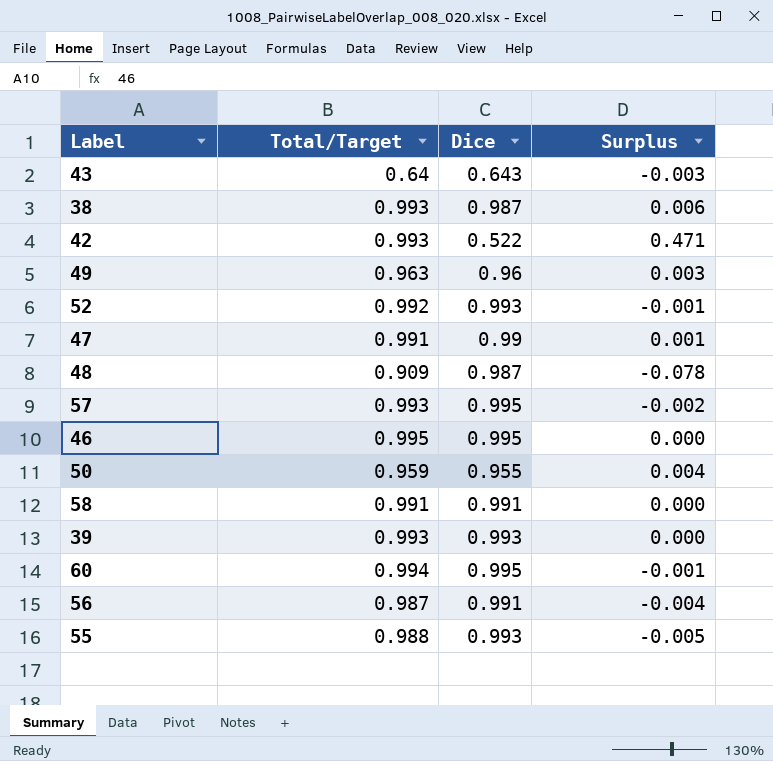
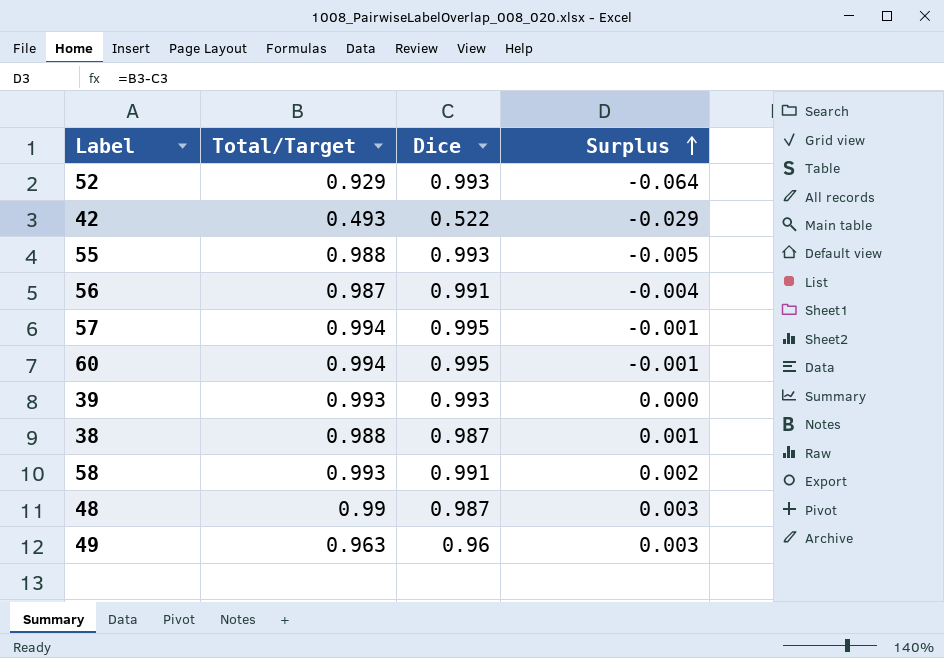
row order: none -> Surplus ascending
row 43: 0.64 | 0.643 | -0.003 -> none
row 47: 0.991 | 0.99 | 0.001 -> none
row 46: 0.995 | 0.995 | 0.000 -> none
row 50: 0.959 | 0.955 | 0.004 -> none
52 | Total/Target: 0.992 -> 0.929
52 | Surplus: -0.001 -> -0.064
42 | Total/Target: 0.993 -> 0.493
42 | Surplus: 0.471 -> -0.029
57 | Total/Target: 0.993 -> 0.994
57 | Surplus: -0.002 -> -0.001
38 | Total/Target: 0.993 -> 0.988
38 | Surplus: 0.006 -> 0.001
58 | Total/Target: 0.991 -> 0.993
58 | Surplus: 0.000 -> 0.002
48 | Total/Target: 0.909 -> 0.99
48 | Surplus: -0.078 -> 0.003

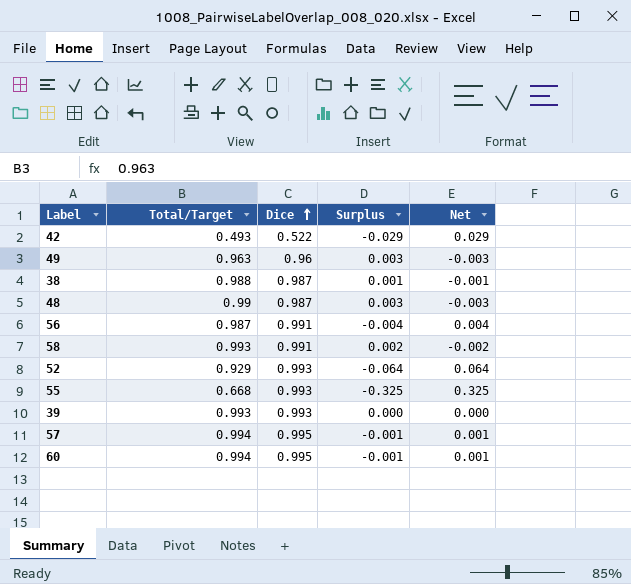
row order: Surplus ascending -> Dice ascending
column Net | formula: none -> [Dice] - [Total/Target]
55 | Total/Target: 0.988 -> 0.668
55 | Surplus: -0.005 -> -0.325

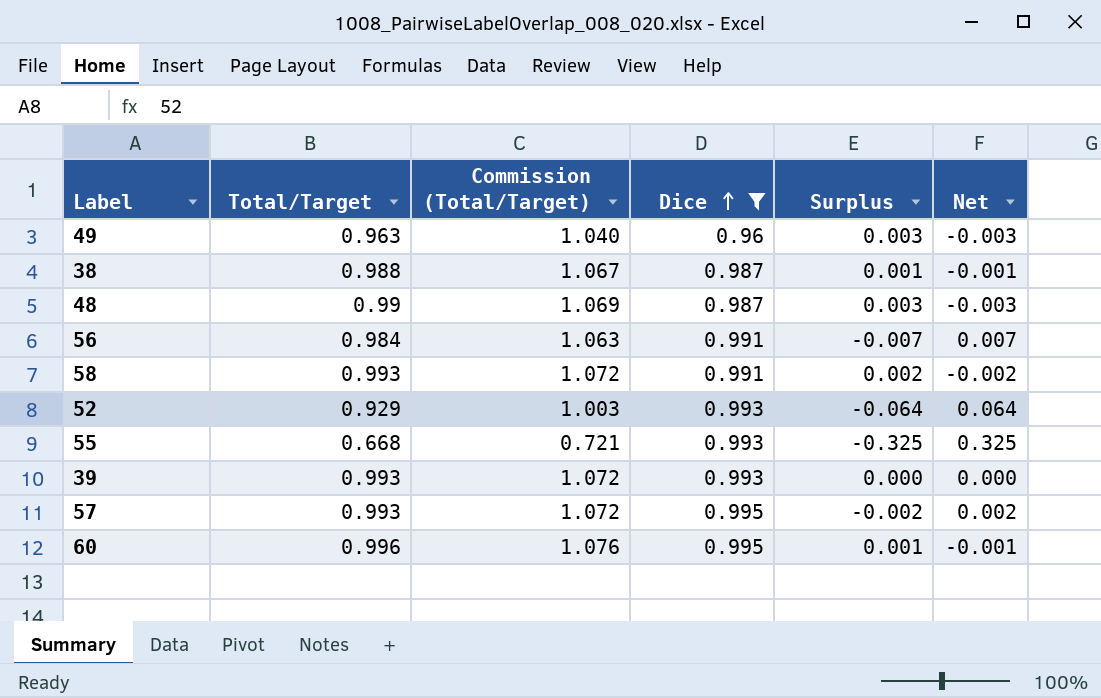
filter: none -> Dice != 0.522
column Commission (Total/Target) | formula: none -> [Total/Target] * 1.08
56 | Total/Target: 0.987 -> 0.984
56 | Surplus: -0.004 -> -0.007
56 | Net: 0.004 -> 0.007
57 | Total/Target: 0.994 -> 0.993
57 | Surplus: -0.001 -> -0.002
57 | Net: 0.001 -> 0.002
60 | Total/Target: 0.994 -> 0.996
60 | Surplus: -0.001 -> 0.001
60 | Net: 0.001 -> -0.001

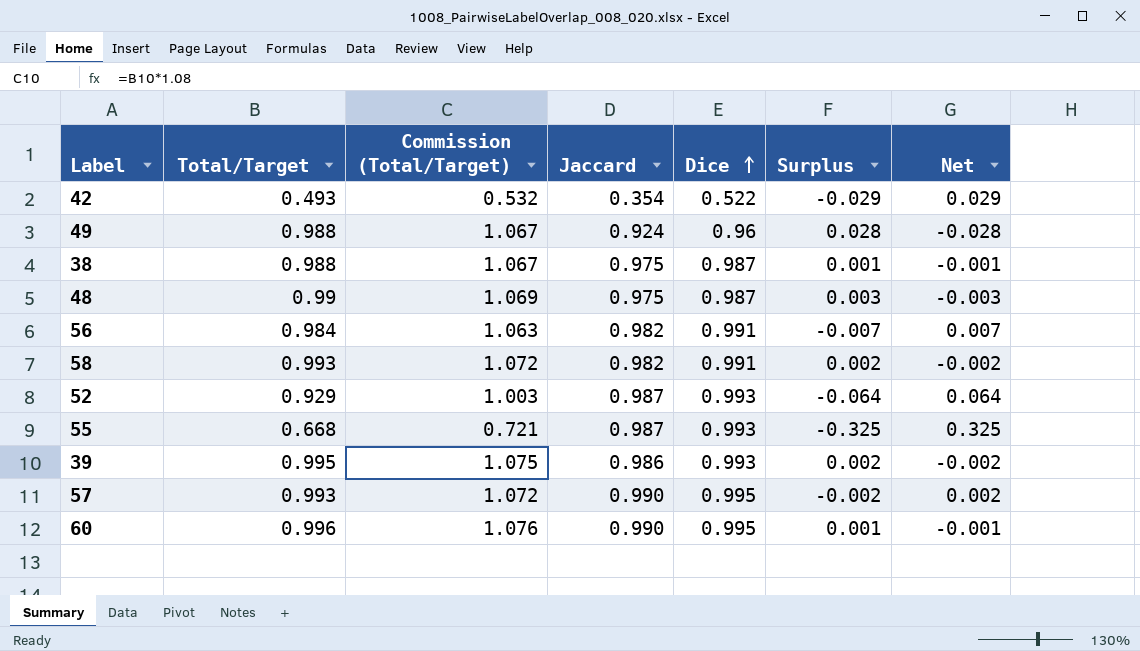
filter: Dice != 0.522 -> none
column Jaccard | position: none -> 4
49 | Total/Target: 0.963 -> 0.988
49 | Commission (Total/Target): 1.040 -> 1.067
49 | Surplus: 0.003 -> 0.028
49 | Net: -0.003 -> -0.028
39 | Total/Target: 0.993 -> 0.995
39 | Commission (Total/Target): 1.072 -> 1.075
39 | Surplus: 0.000 -> 0.002
39 | Net: 0.000 -> -0.002

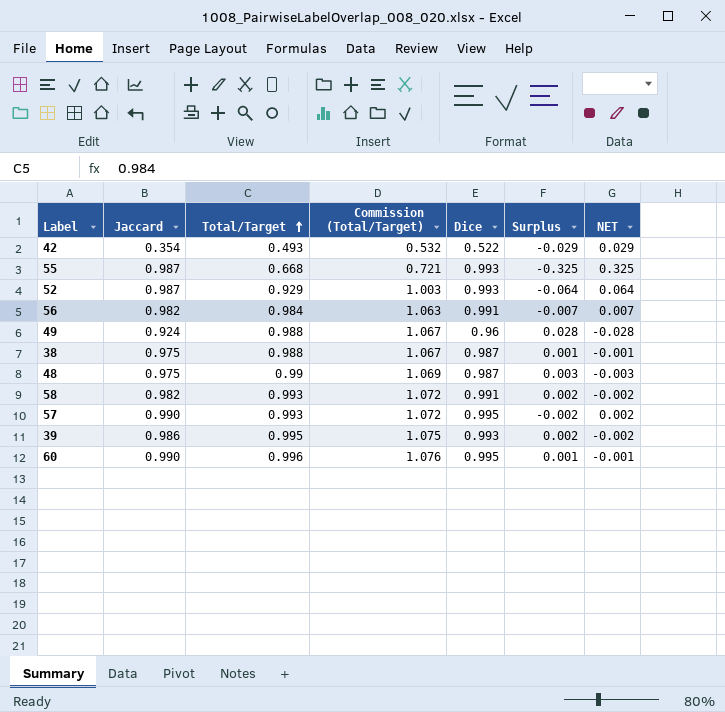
row order: Dice ascending -> Total/Target ascending
column Jaccard | position: 4 -> 2
column name: Net -> NET

